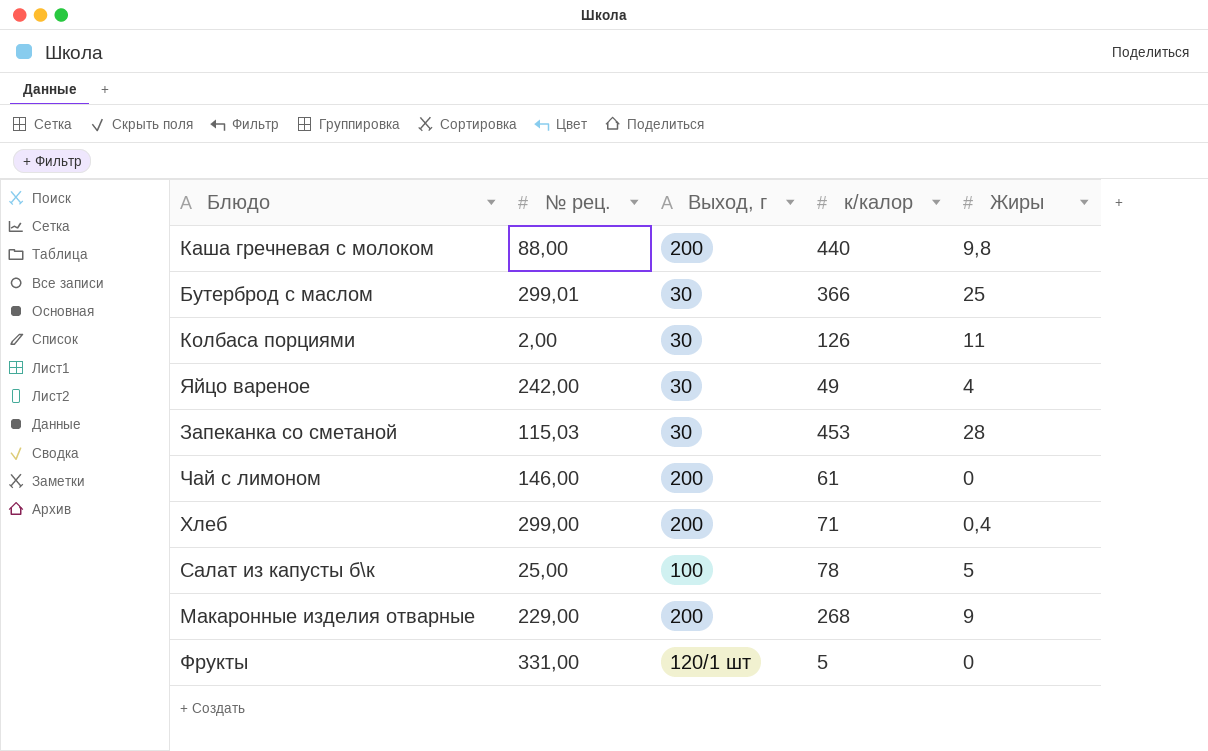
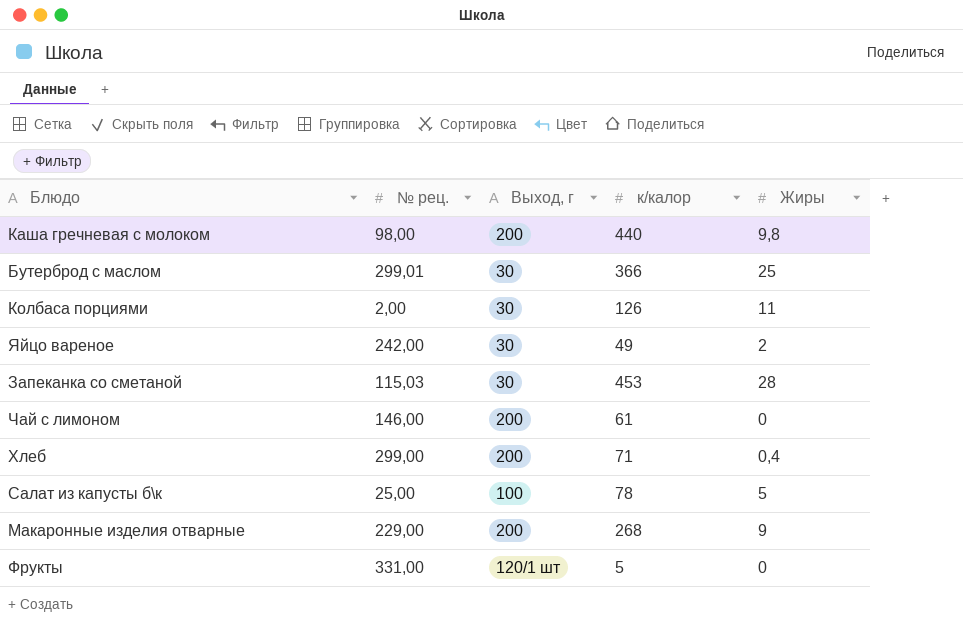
Каша гречневая с молоком | № рец.: 88,00 -> 98,00
Яйцо вареное | Жиры: 4 -> 2

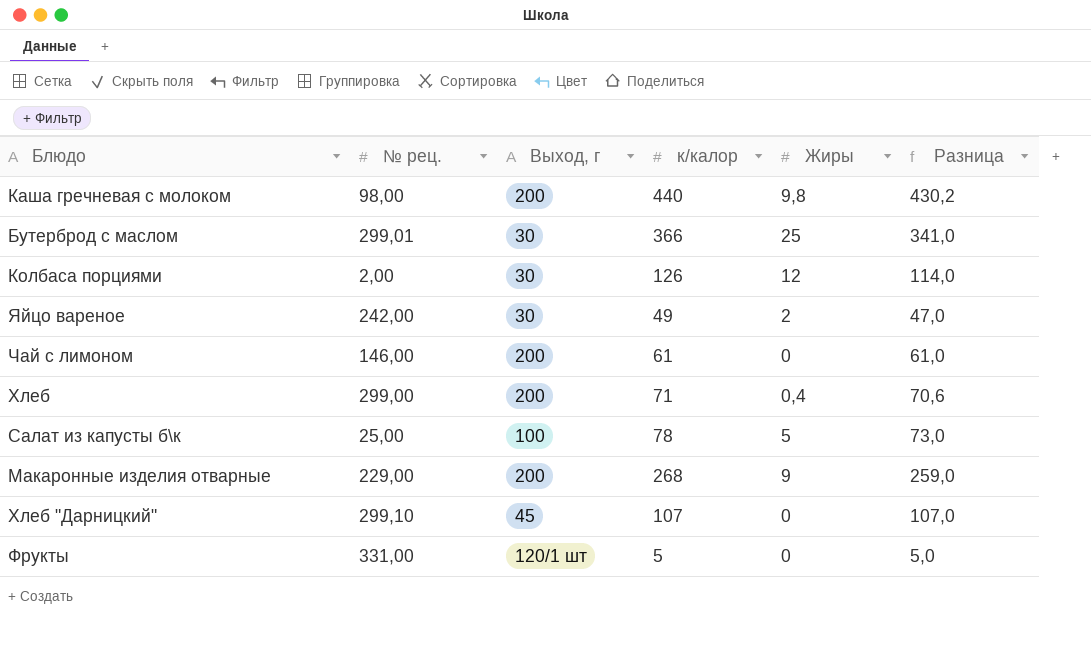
column Разница | formula: none -> [к/калор] - [Жиры]
row Запеканка со сметаной: 115,03 | 30 | 453 | 28 -> none
Колбаса порциями | Жиры: 11 -> 12
row Хлеб "Дарницкий": none -> 299,10 | 45 | 107 | 0 | 107,0

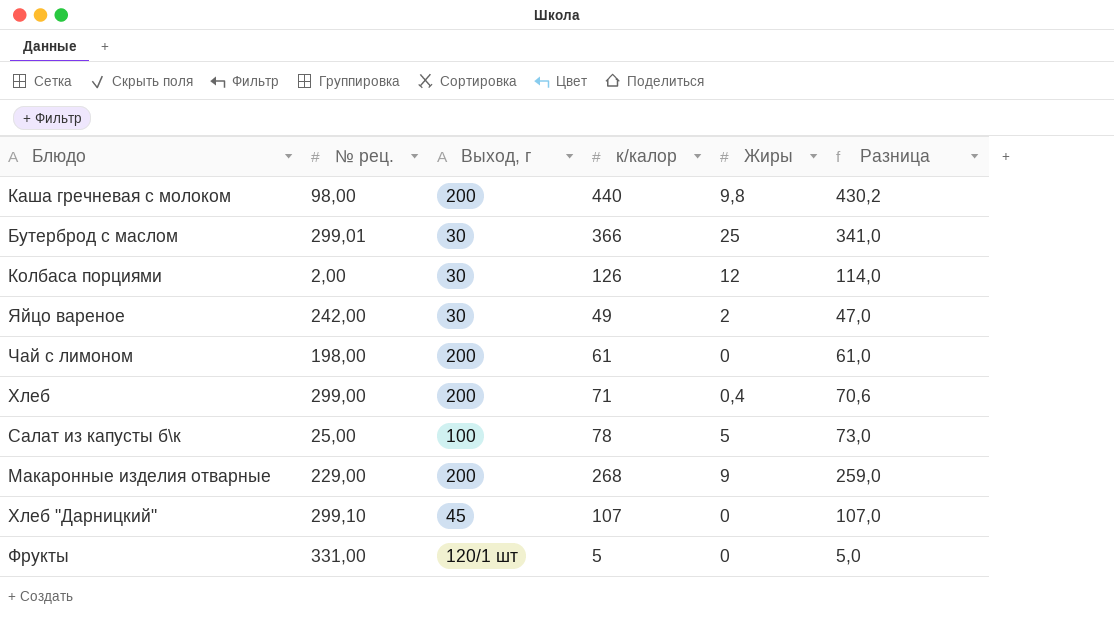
Чай с лимоном | № рец.: 146,00 -> 198,00

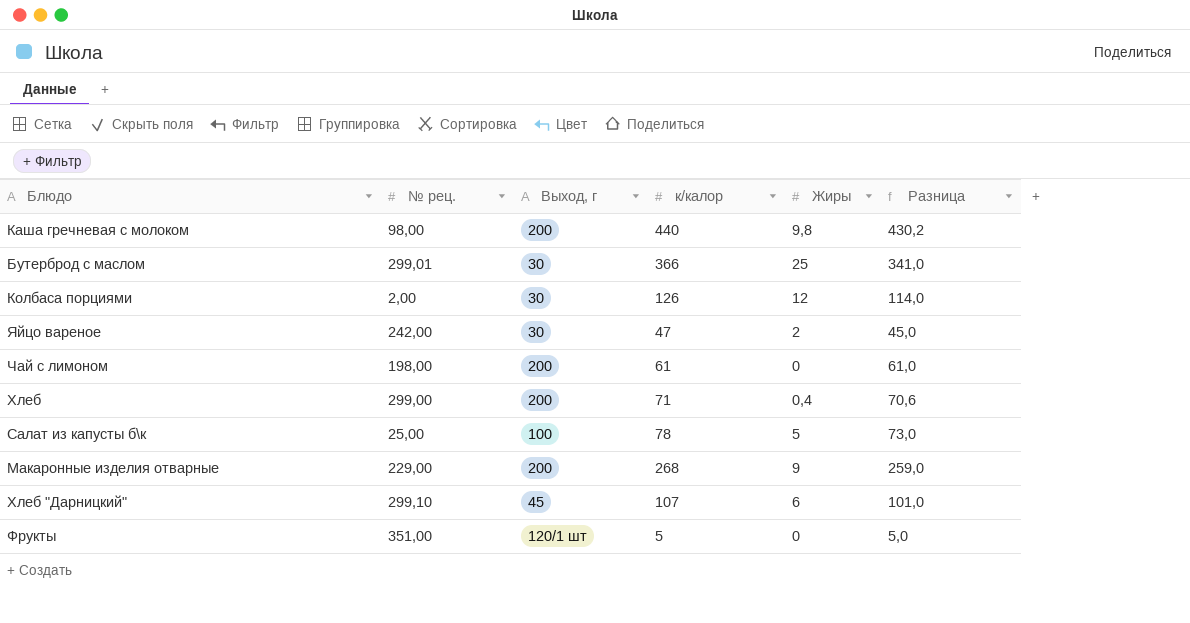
Яйцо вареное | к/калор: 49 -> 47
Яйцо вареное | Разница: 47,0 -> 45,0
Хлеб "Дарницкий" | Жиры: 0 -> 6
Хлеб "Дарницкий" | Разница: 107,0 -> 101,0
Фрукты | № рец.: 331,00 -> 351,00

